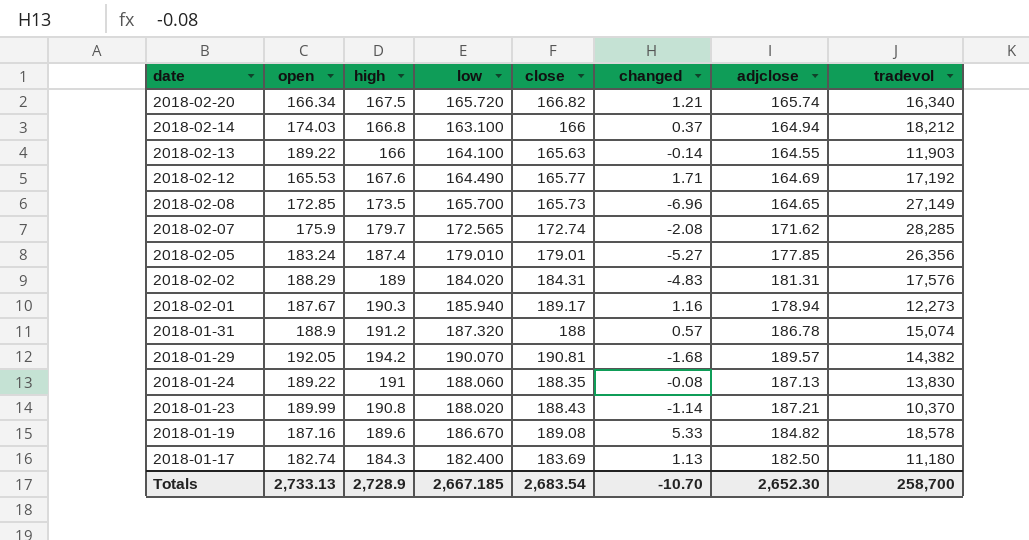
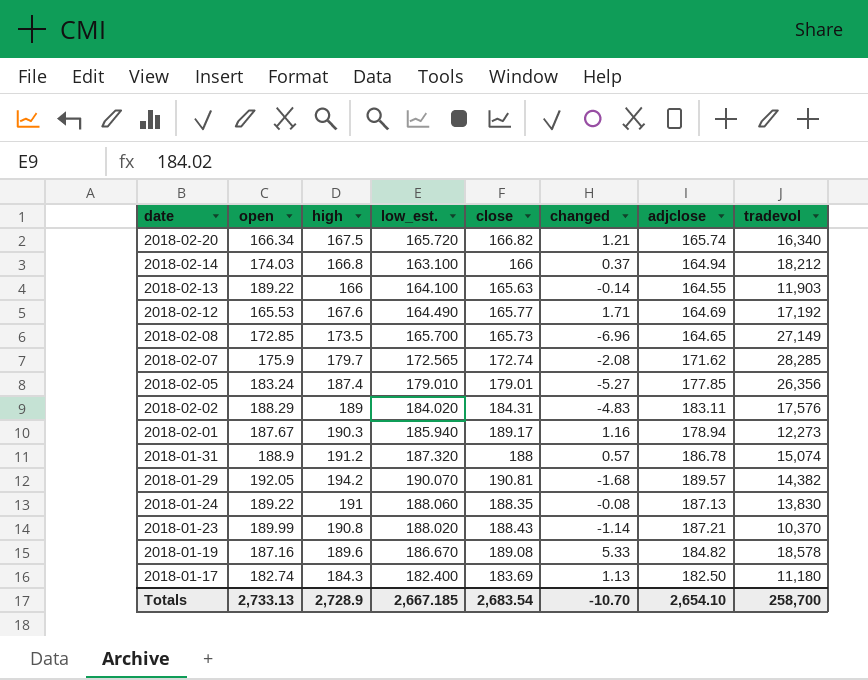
column name: low -> low_est.
2018-02-02 | adjclose: 181.31 -> 183.11
Totals | adjclose: 2,652.30 -> 2,654.10

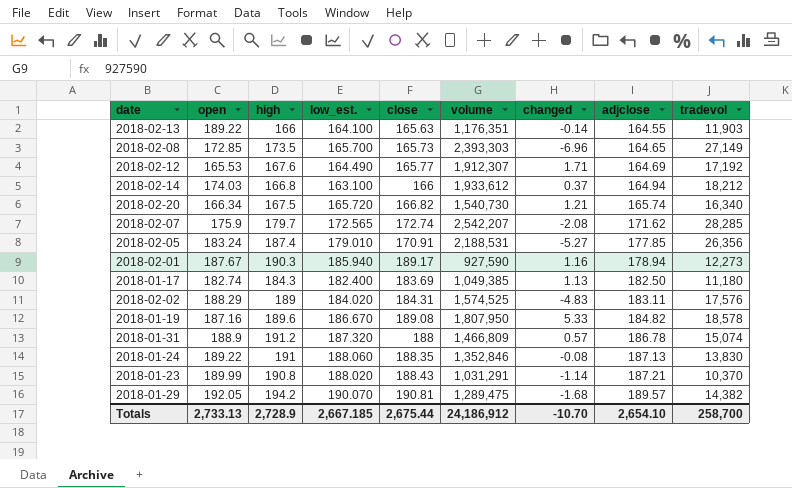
row order: date descending -> adjclose ascending
column volume | position: none -> 6
2018-02-05 | close: 179.01 -> 170.91
Totals | close: 2,683.54 -> 2,675.44

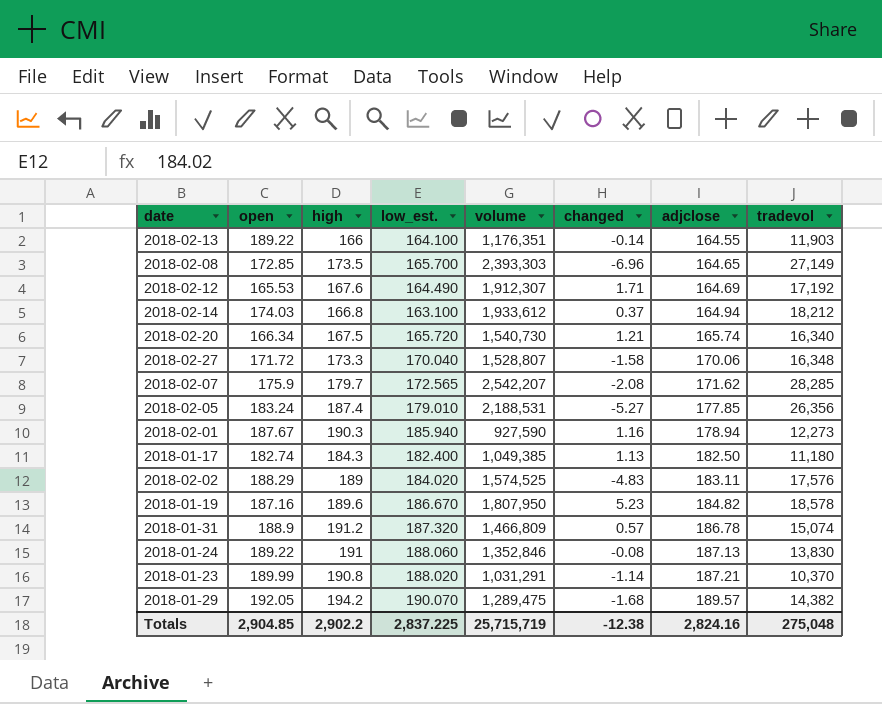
column close | position: 5 -> none
row 2018-02-27: none -> 171.72 | 173.3 | 170.040 | 1,528,807 | -1.58 | 170.06 | 16,348
2018-01-19 | changed: 5.33 -> 5.23
Totals | open: 2,733.13 -> 2,904.85
Totals | high: 2,728.9 -> 2,902.2
Totals | low_est.: 2,667.185 -> 2,837.225
Totals | volume: 24,186,912 -> 25,715,719
Totals | changed: -10.70 -> -12.38
Totals | adjclose: 2,654.10 -> 2,824.16
Totals | tradevol: 258,700 -> 275,048

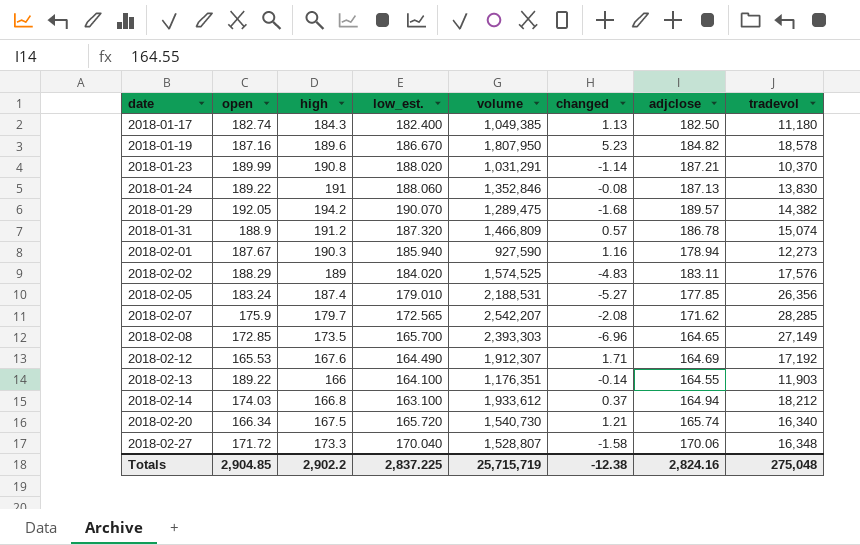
row order: adjclose ascending -> date ascending

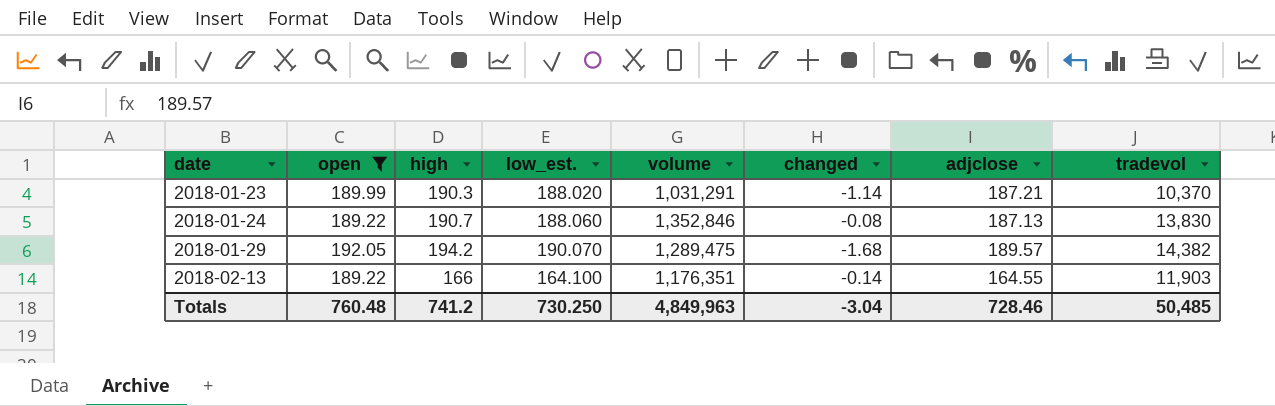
filter: none -> open >= 189.22
2018-01-23 | high: 190.8 -> 190.3
2018-01-24 | high: 191 -> 190.7
Totals | open: 2,904.85 -> 760.48
Totals | high: 2,902.2 -> 741.2
Totals | low_est.: 2,837.225 -> 730.250
Totals | volume: 25,715,719 -> 4,849,963
Totals | changed: -12.38 -> -3.04
Totals | adjclose: 2,824.16 -> 728.46
Totals | tradevol: 275,048 -> 50,485

